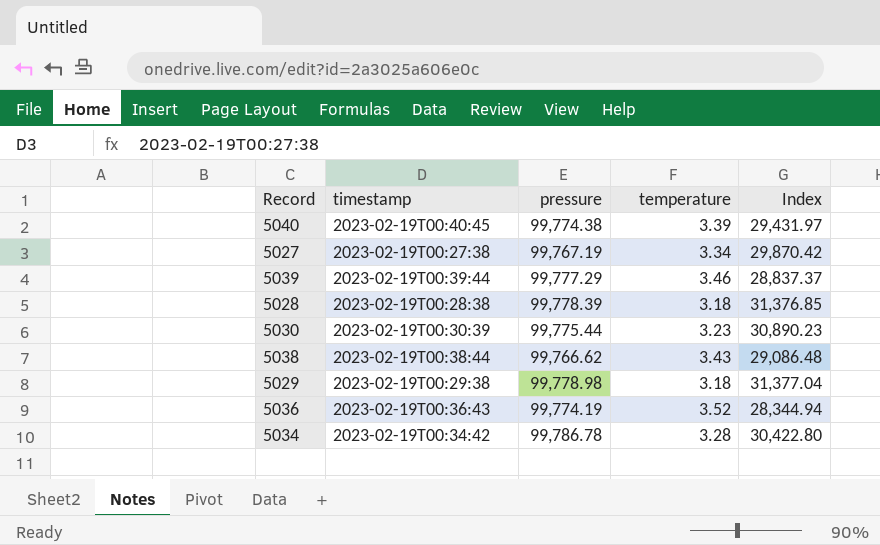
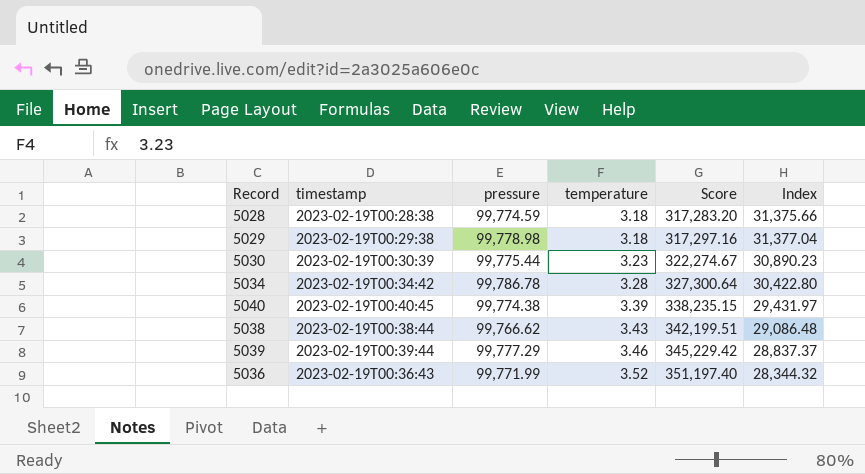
row order: none -> temperature ascending
column Score | formula: none -> [pressure] * [temperature]
row 5027: 2023-02-19T00:27:38 | 99,767.19 | 3.34 | 29,870.42 -> none
5028 | pressure: 99,778.39 -> 99,774.59
5028 | Index: 31,376.85 -> 31,375.66
5036 | pressure: 99,774.19 -> 99,771.99
5036 | Index: 28,344.94 -> 28,344.32

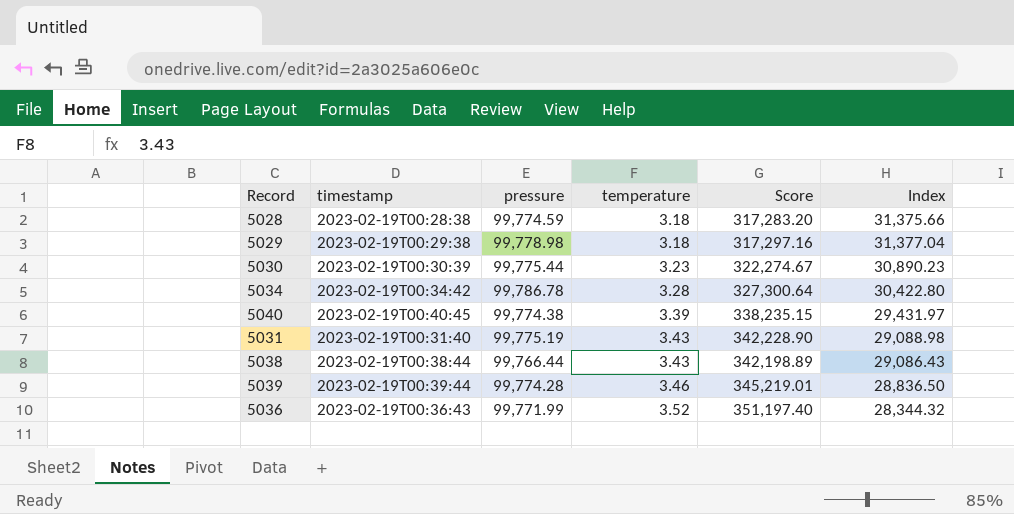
row 5031: none -> 2023-02-19T00:31:40 | 99,775.19 | 3.43 | 342,228.90 | 29,088.98
5038 | pressure: 99,766.62 -> 99,766.44
5038 | Score: 342,199.51 -> 342,198.89
5038 | Index: 29,086.48 -> 29,086.43
5039 | pressure: 99,777.29 -> 99,774.28
5039 | Score: 345,229.42 -> 345,219.01
5039 | Index: 28,837.37 -> 28,836.50

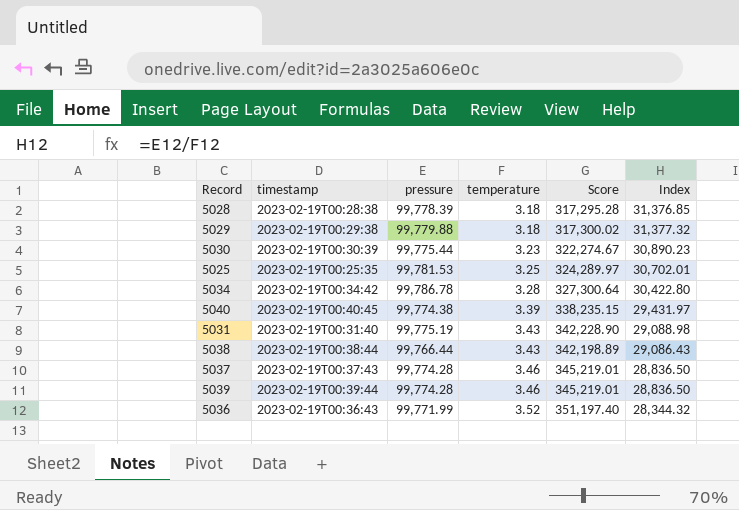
5028 | pressure: 99,774.59 -> 99,778.39
5028 | Score: 317,283.20 -> 317,295.28
5028 | Index: 31,375.66 -> 31,376.85
5029 | pressure: 99,778.98 -> 99,779.88
5029 | Score: 317,297.16 -> 317,300.02
5029 | Index: 31,377.04 -> 31,377.32
row 5025: none -> 2023-02-19T00:25:35 | 99,781.53 | 3.25 | 324,289.97 | 30,702.01
row 5037: none -> 2023-02-19T00:37:43 | 99,774.28 | 3.46 | 345,219.01 | 28,836.50

